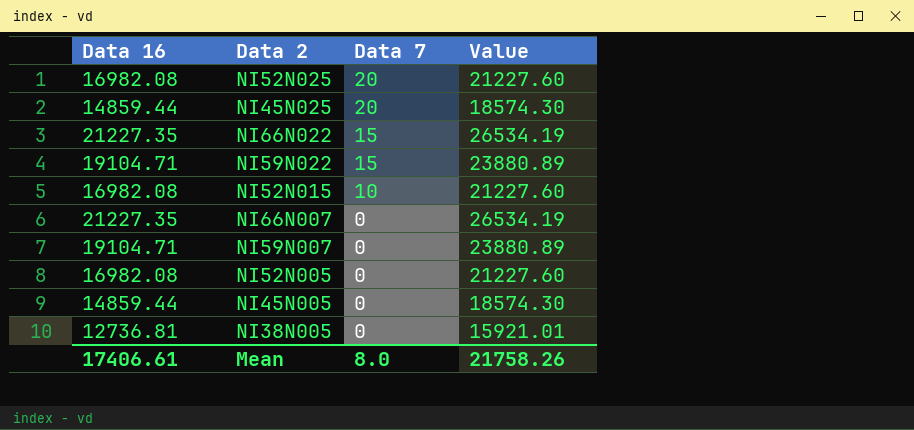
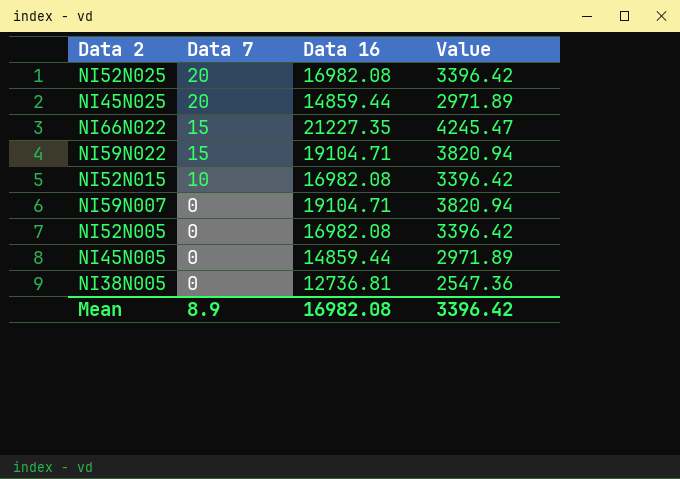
column Data 16 | position: 1 -> 3
column Value | formula: [Data 16] * 1.25 -> [Data 16] * 0.2
row NI66N007: 21227.35 | 0 | 26534.19 -> none
Mean | Data 7: 8.0 -> 8.9
Mean | Data 16: 17406.61 -> 16982.08
Mean | Value: 21758.26 -> 3396.42

